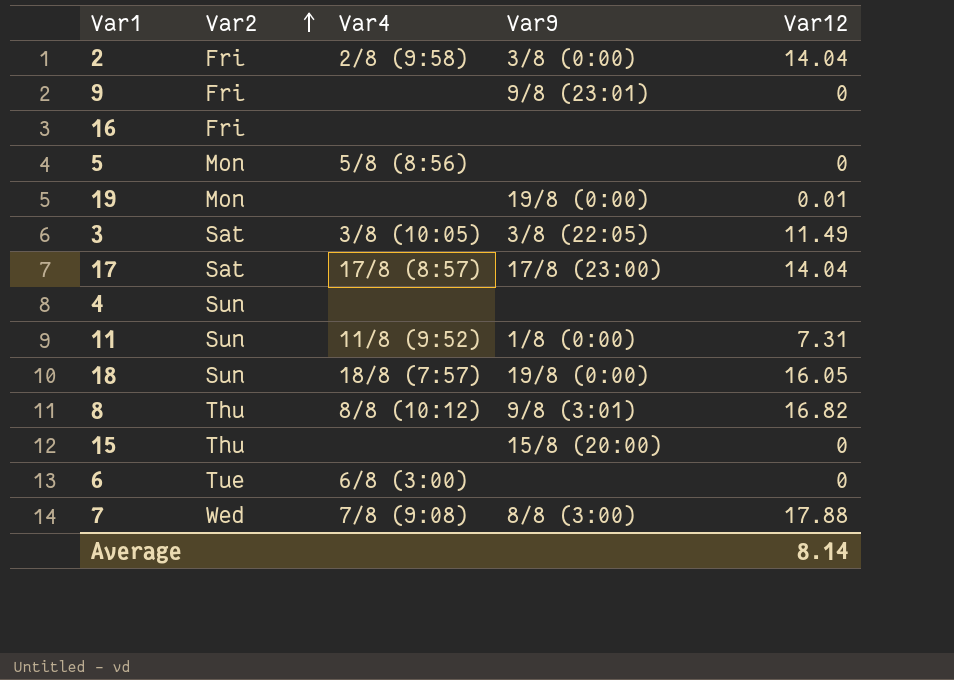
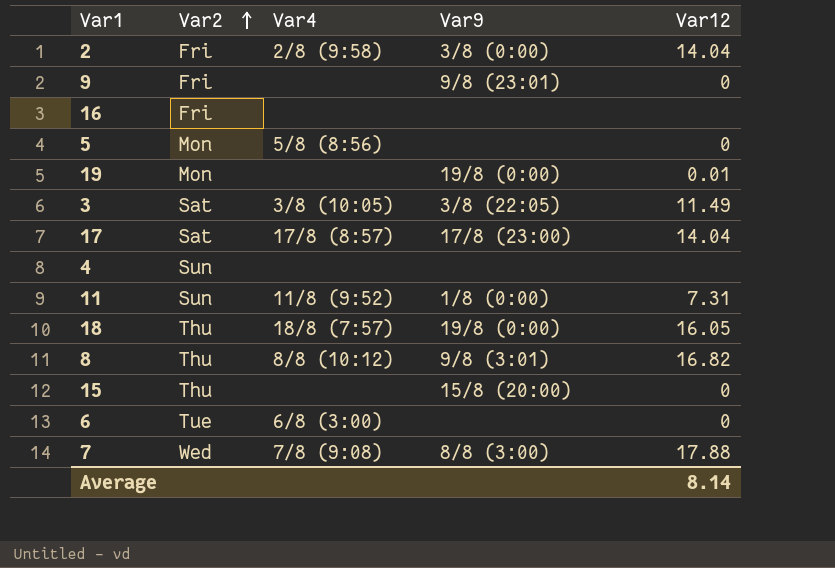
18 | Var2: Sun -> Thu

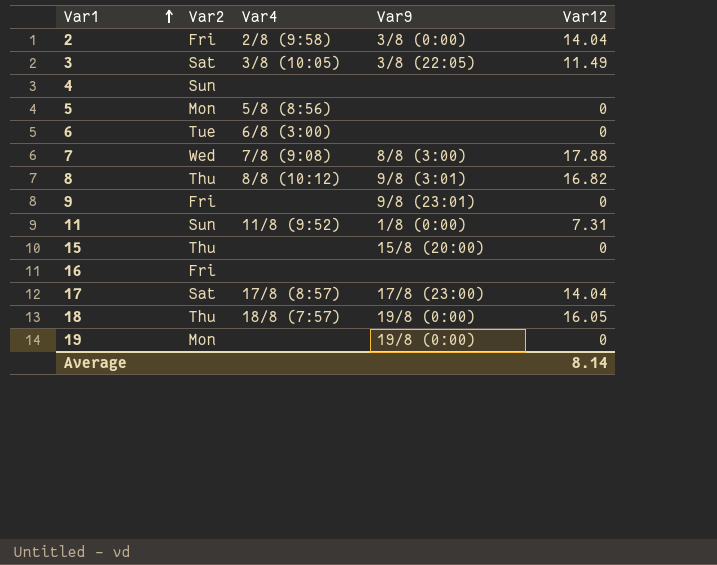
row order: Var2 ascending -> Var1 ascending
19 | Var12: 0.01 -> 0

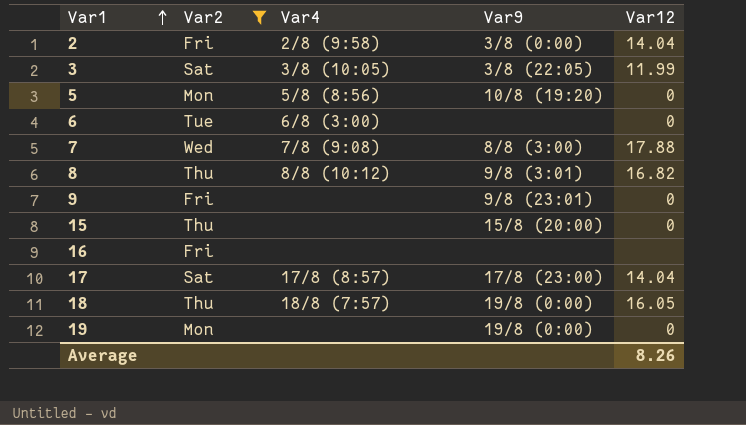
filter: none -> Var2 != Sun
3 | Var12: 11.49 -> 11.99
5 | Var9: none -> 10/8 (19:20)
Average | Var12: 8.14 -> 8.26

